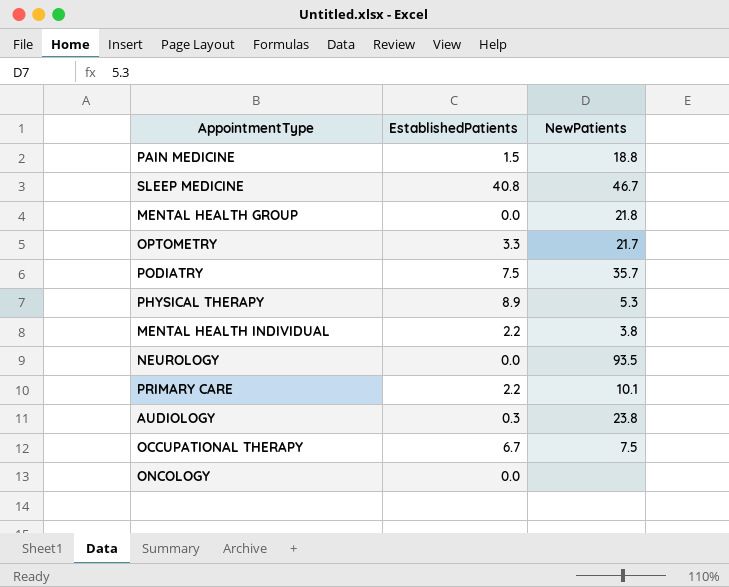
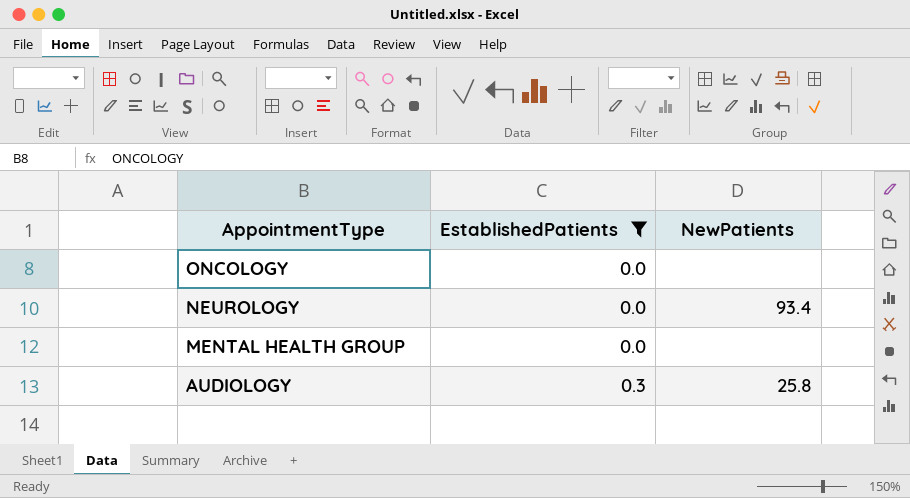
filter: none -> EstablishedPatients <= 0.3
row order: none -> AppointmentType descending
NEUROLOGY | NewPatients: 93.5 -> 93.4
MENTAL HEALTH GROUP | NewPatients: 21.8 -> none
AUDIOLOGY | NewPatients: 23.8 -> 25.8

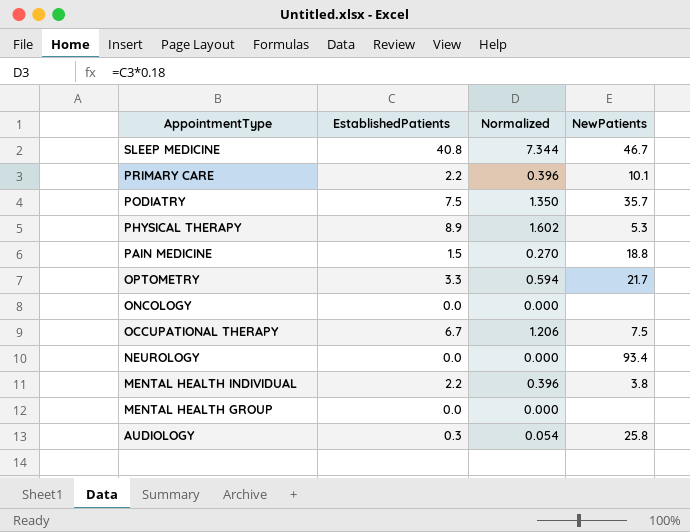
filter: EstablishedPatients <= 0.3 -> none
column Normalized | formula: none -> [EstablishedPatients] * 0.18

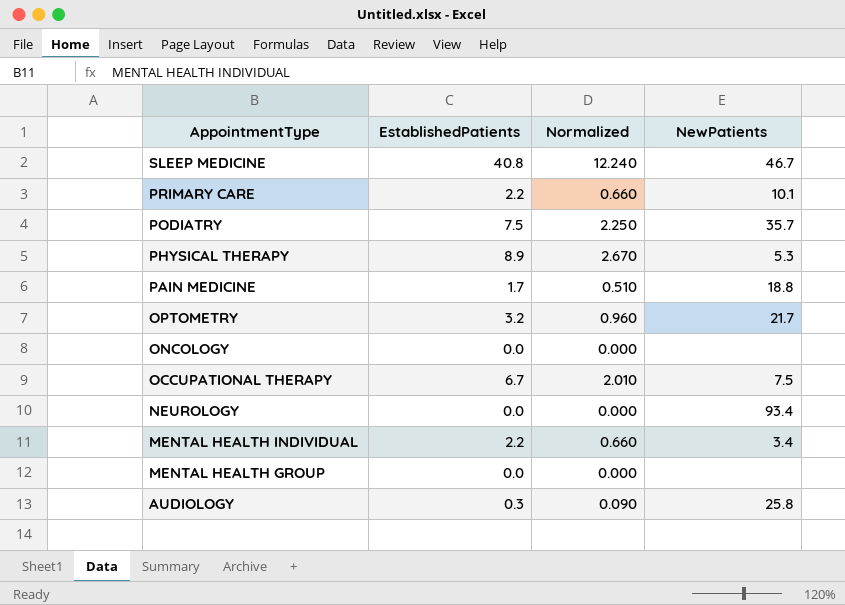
column Normalized | formula: [EstablishedPatients] * 0.18 -> [EstablishedPatients] * 0.3
PAIN MEDICINE | EstablishedPatients: 1.5 -> 1.7
OPTOMETRY | EstablishedPatients: 3.3 -> 3.2
MENTAL HEALTH INDIVIDUAL | NewPatients: 3.8 -> 3.4

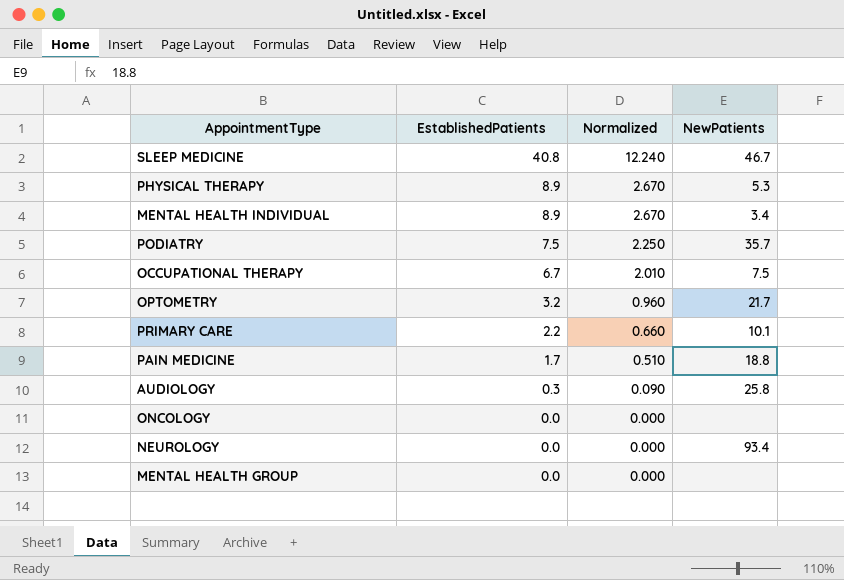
row order: AppointmentType descending -> EstablishedPatients descending
MENTAL HEALTH INDIVIDUAL | EstablishedPatients: 2.2 -> 8.9
MENTAL HEALTH INDIVIDUAL | Normalized: 0.660 -> 2.670

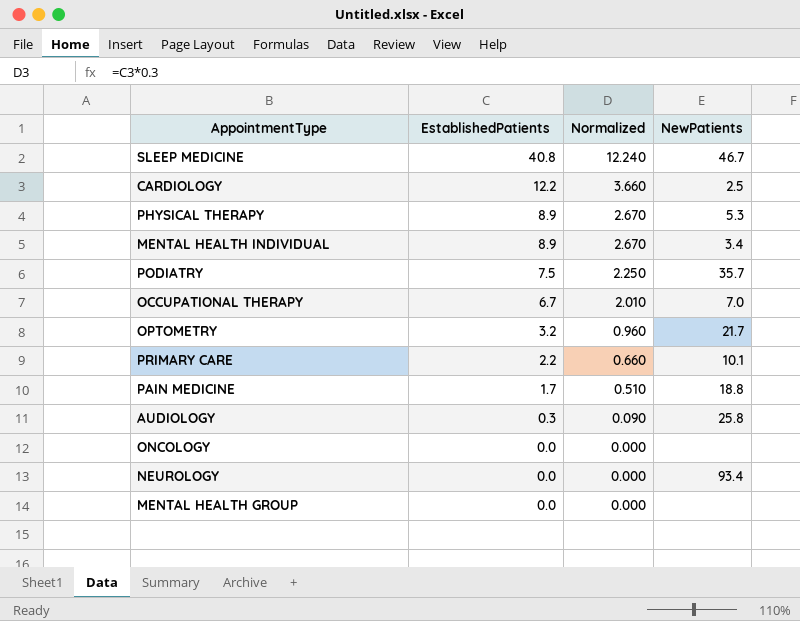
row CARDIOLOGY: none -> 12.2 | 3.660 | 2.5
OCCUPATIONAL THERAPY | NewPatients: 7.5 -> 7.0

